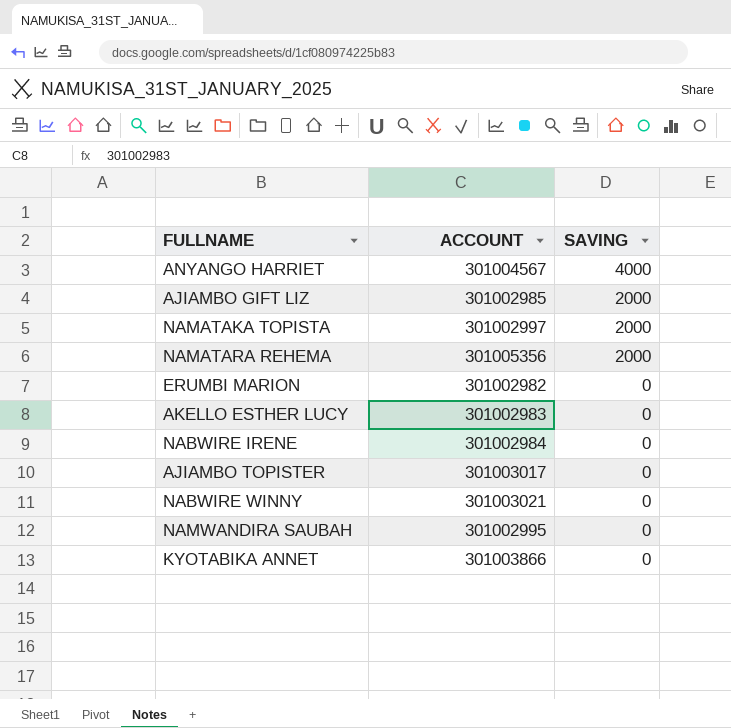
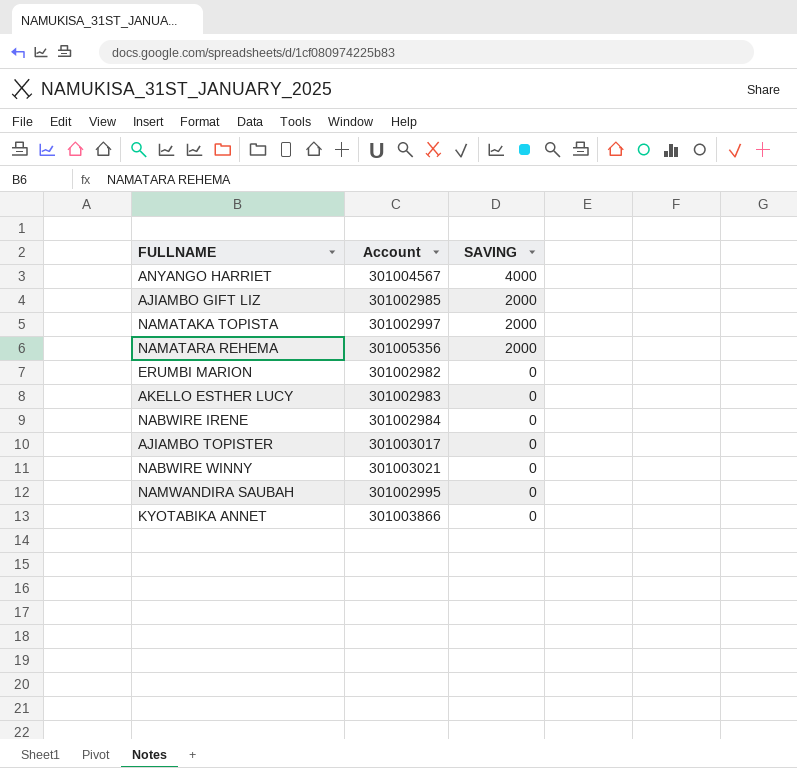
column name: ACCOUNT -> Account

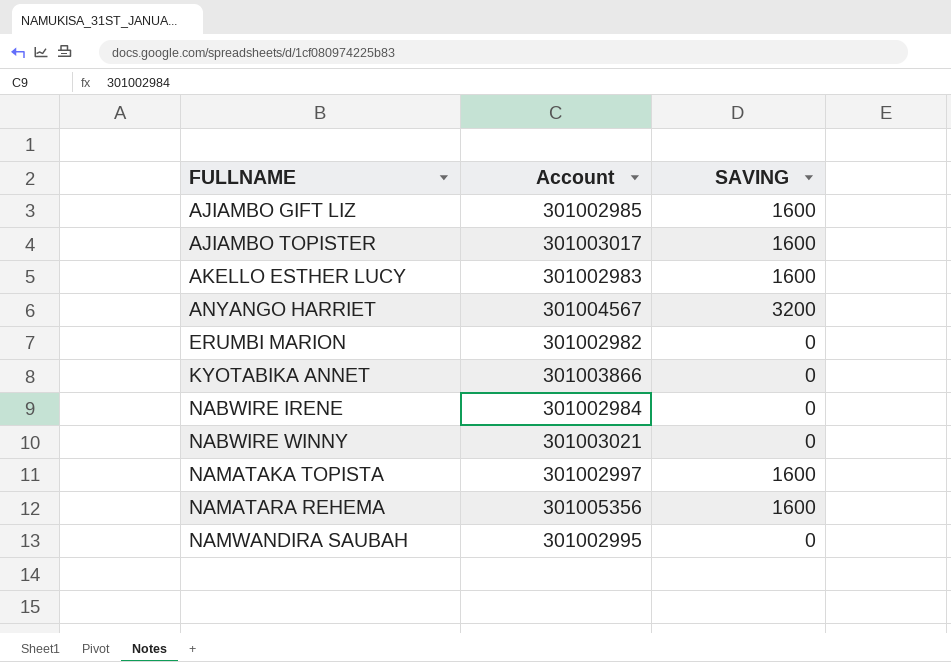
row order: SAVING descending -> FULLNAME ascending
AJIAMBO GIFT LIZ | SAVING: 2000 -> 1600
AJIAMBO TOPISTER | SAVING: 0 -> 1600
AKELLO ESTHER LUCY | SAVING: 0 -> 1600
ANYANGO HARRIET | SAVING: 4000 -> 3200
NAMATAKA TOPISTA | SAVING: 2000 -> 1600
NAMATARA REHEMA | SAVING: 2000 -> 1600

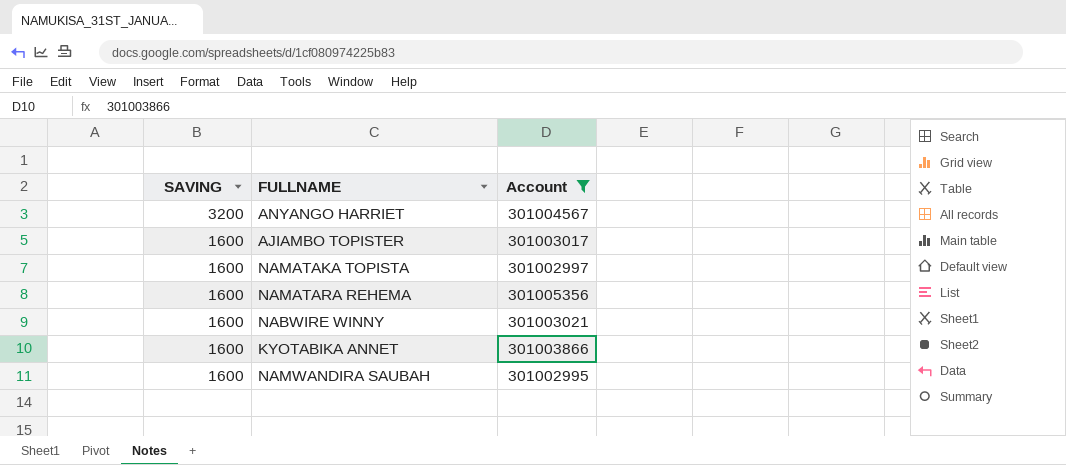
filter: none -> Account >= 301002995
row order: FULLNAME ascending -> SAVING descending
column SAVING | position: 3 -> 1
NABWIRE WINNY | SAVING: 0 -> 1600
KYOTABIKA ANNET | SAVING: 0 -> 1600
NAMWANDIRA SAUBAH | SAVING: 0 -> 1600

